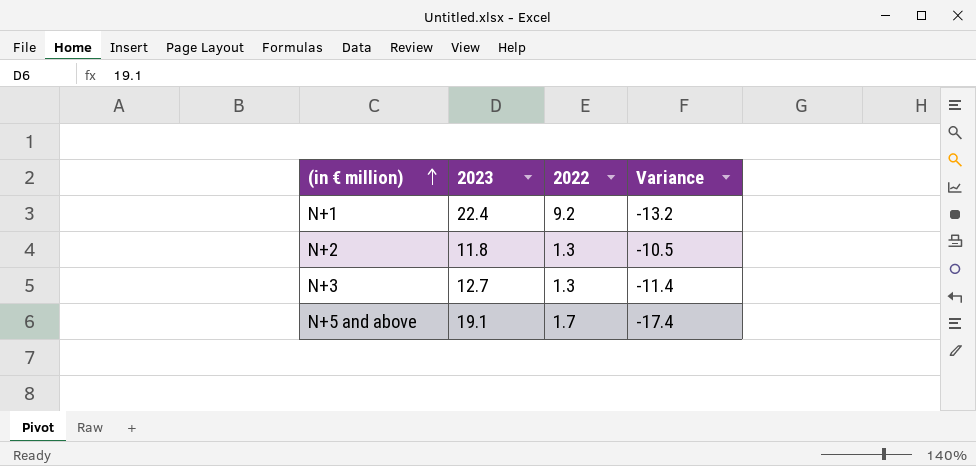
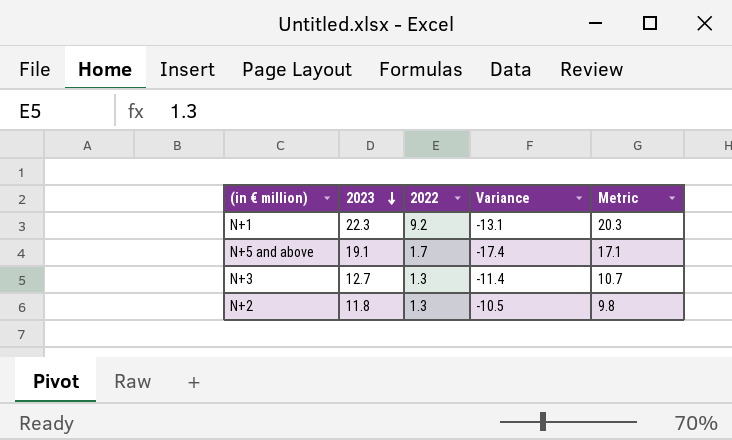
row order: (in € million) ascending -> 2023 descending
column Metric | formula: none -> [2023] - 2
N+1 | 2023: 22.4 -> 22.3
N+1 | Variance: -13.2 -> -13.1

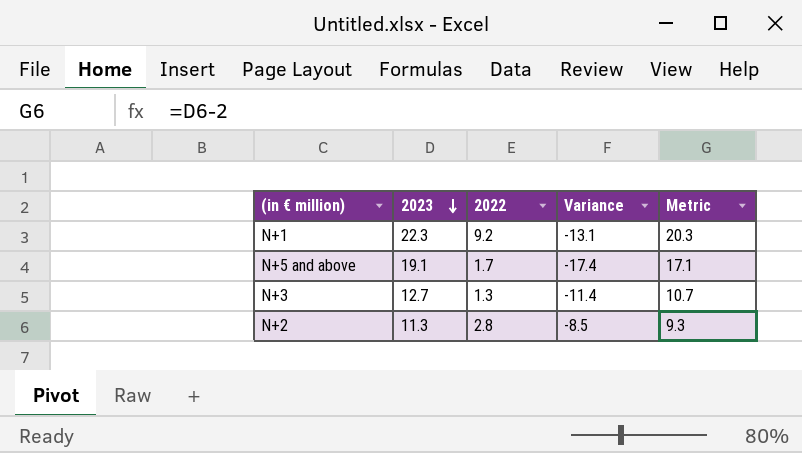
N+2 | 2023: 11.8 -> 11.3
N+2 | 2022: 1.3 -> 2.8
N+2 | Variance: -10.5 -> -8.5
N+2 | Metric: 9.8 -> 9.3

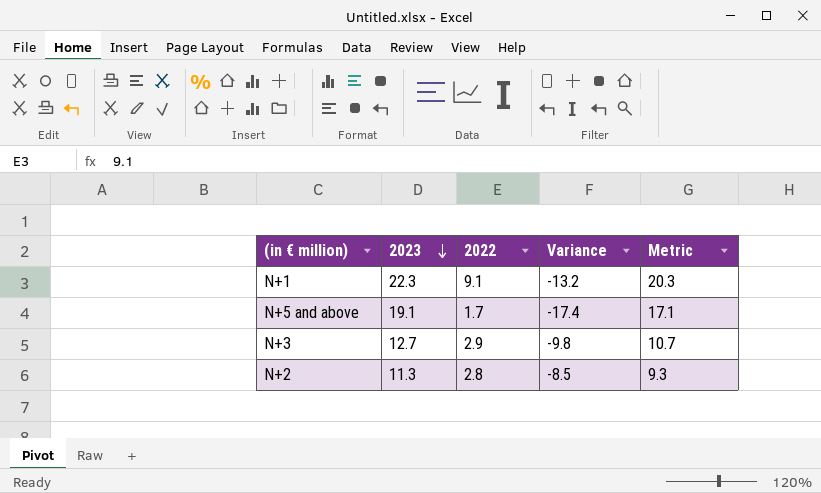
N+1 | 2022: 9.2 -> 9.1
N+1 | Variance: -13.1 -> -13.2
N+3 | 2022: 1.3 -> 2.9
N+3 | Variance: -11.4 -> -9.8

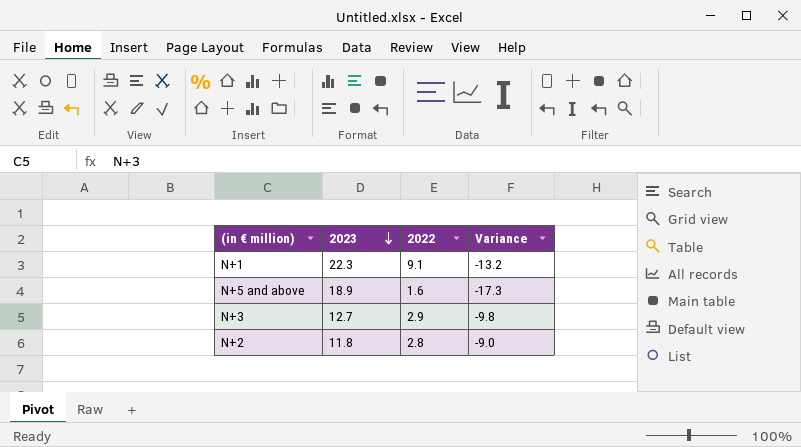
column Metric | formula: [2023] - 2 -> none
N+5 and above | 2023: 19.1 -> 18.9
N+5 and above | 2022: 1.7 -> 1.6
N+5 and above | Variance: -17.4 -> -17.3
N+2 | 2023: 11.3 -> 11.8
N+2 | Variance: -8.5 -> -9.0

